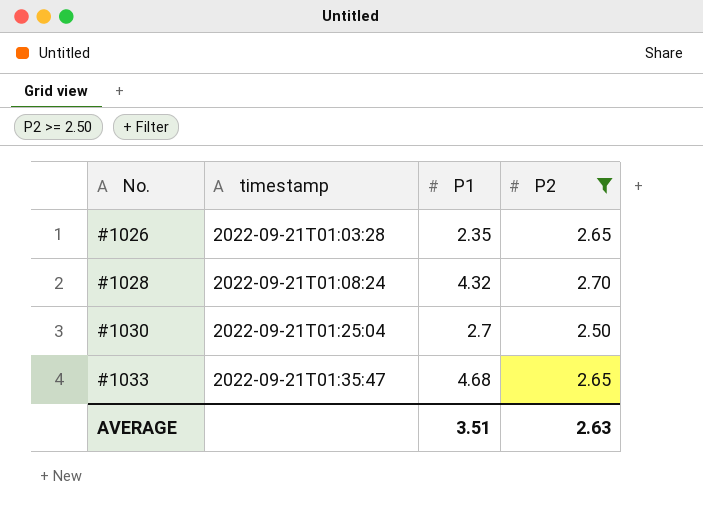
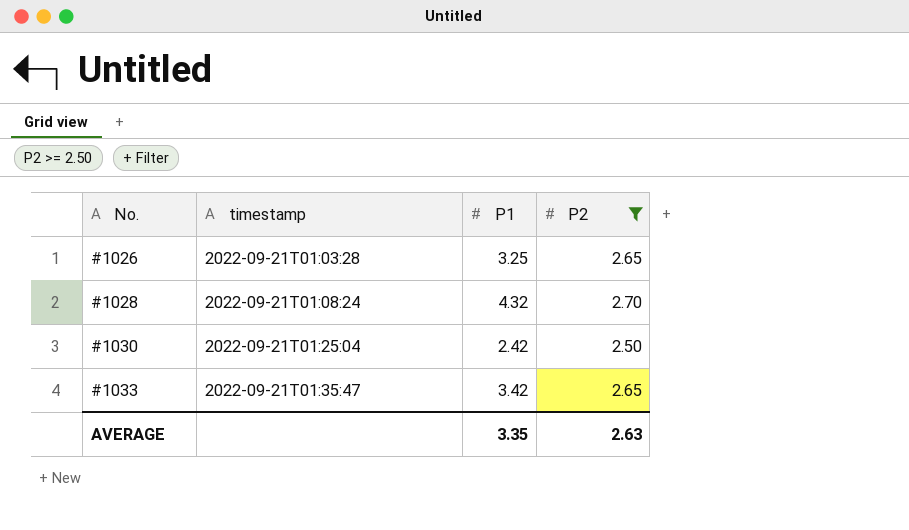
#1026 | P1: 2.35 -> 3.25
#1030 | P1: 2.7 -> 2.42
#1033 | P1: 4.68 -> 3.42
AVERAGE | P1: 3.51 -> 3.35

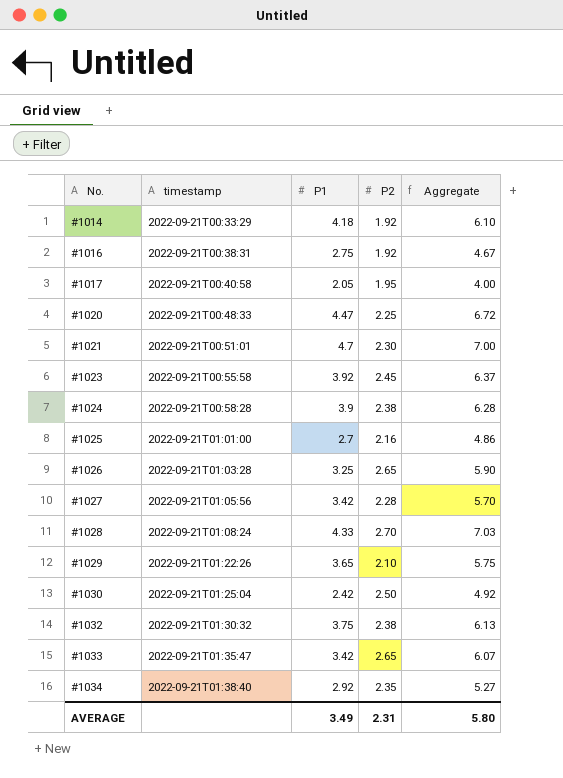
filter: P2 >= 2.50 -> none
column Aggregate | formula: none -> [P1] + [P2]
#1028 | P1: 4.32 -> 4.33
AVERAGE | P1: 3.35 -> 3.49
AVERAGE | P2: 2.63 -> 2.31

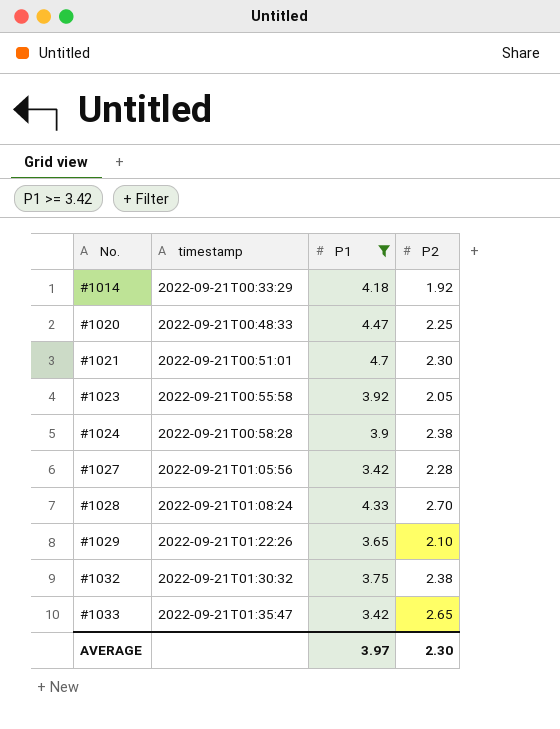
filter: none -> P1 >= 3.42
column Aggregate | formula: [P1] + [P2] -> none
#1023 | P2: 2.45 -> 2.05
AVERAGE | P1: 3.49 -> 3.97
AVERAGE | P2: 2.31 -> 2.30

